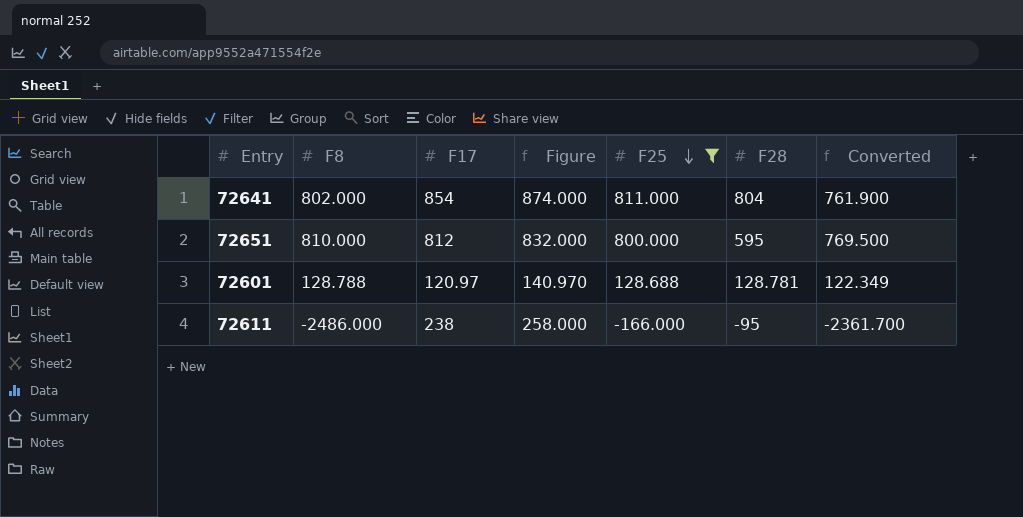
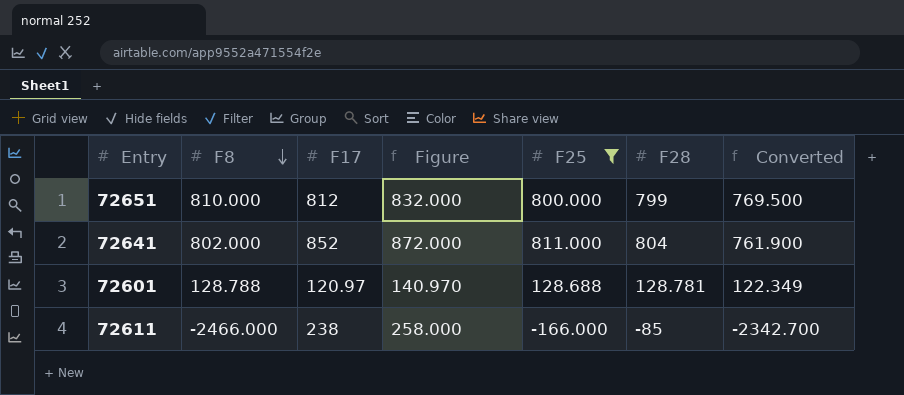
row order: F25 descending -> F8 descending
72651 | F28: 595 -> 799
72641 | F17: 854 -> 852
72641 | Figure: 874.000 -> 872.000
72611 | F8: -2486.000 -> -2466.000
72611 | F28: -95 -> -85
72611 | Converted: -2361.700 -> -2342.700

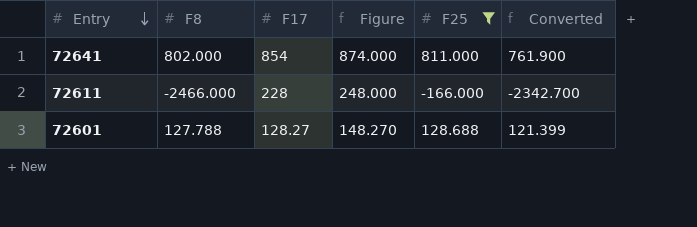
row order: F8 descending -> Entry descending
column F28 | position: 6 -> none
row 72651: 810.000 | 812 | 832.000 | 800.000 | 799 | 769.500 -> none
72641 | F17: 852 -> 854
72641 | Figure: 872.000 -> 874.000
72611 | F17: 238 -> 228
72611 | Figure: 258.000 -> 248.000
72601 | F8: 128.788 -> 127.788
72601 | F17: 120.97 -> 128.27
72601 | Figure: 140.970 -> 148.270
72601 | Converted: 122.349 -> 121.399

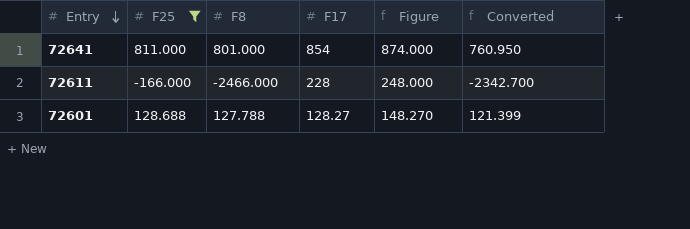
column F25 | position: 5 -> 2
72641 | F8: 802.000 -> 801.000
72641 | Converted: 761.900 -> 760.950

